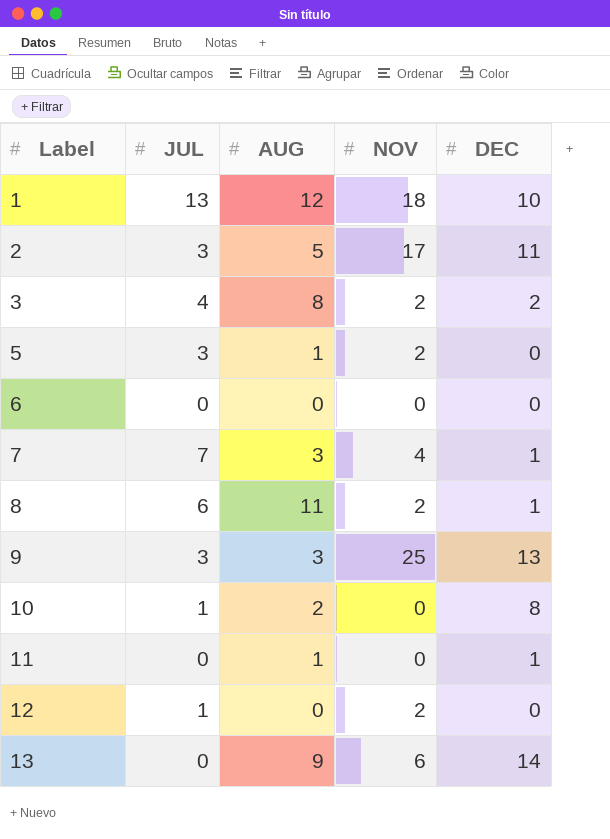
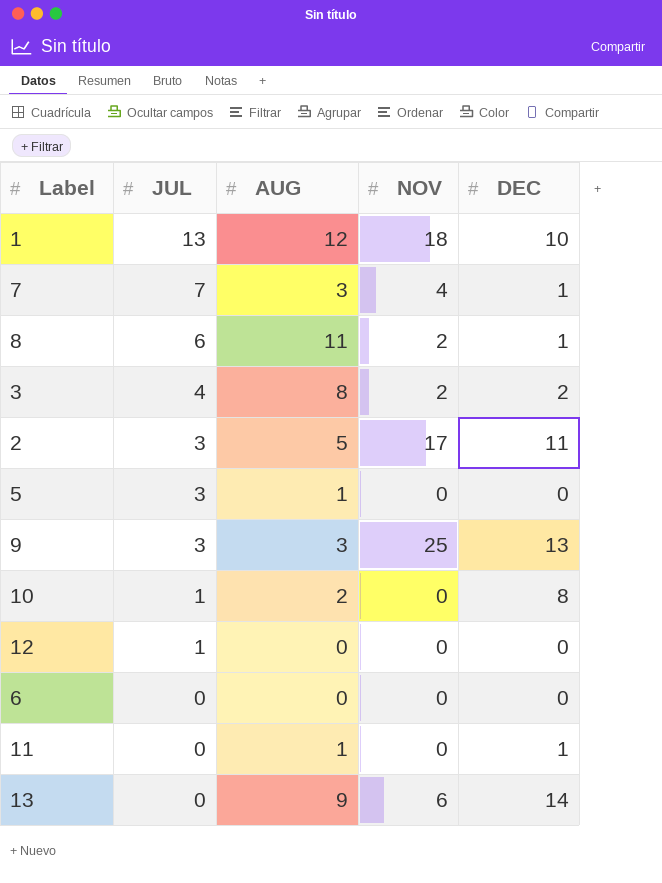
row order: Label ascending -> JUL descending
5 | NOV: 2 -> 0
12 | NOV: 2 -> 0

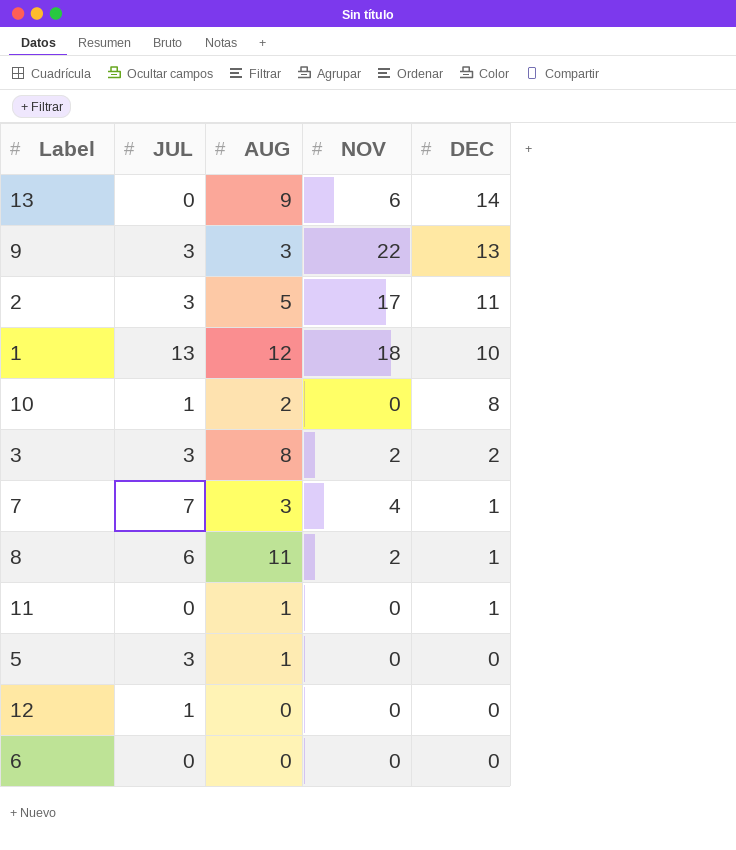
row order: JUL descending -> DEC descending
9 | NOV: 25 -> 22
3 | JUL: 4 -> 3

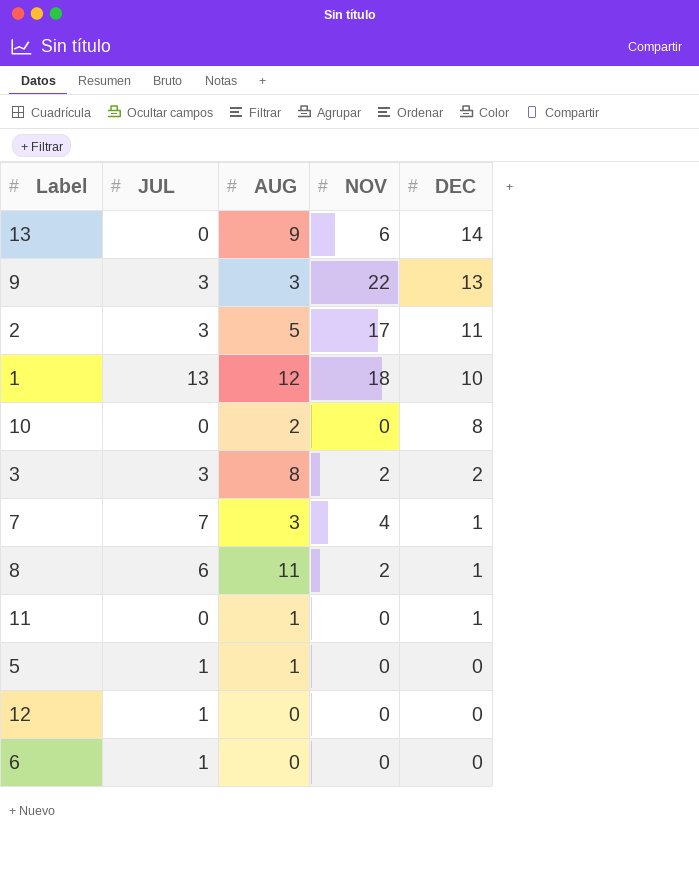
10 | JUL: 1 -> 0
5 | JUL: 3 -> 1
6 | JUL: 0 -> 1

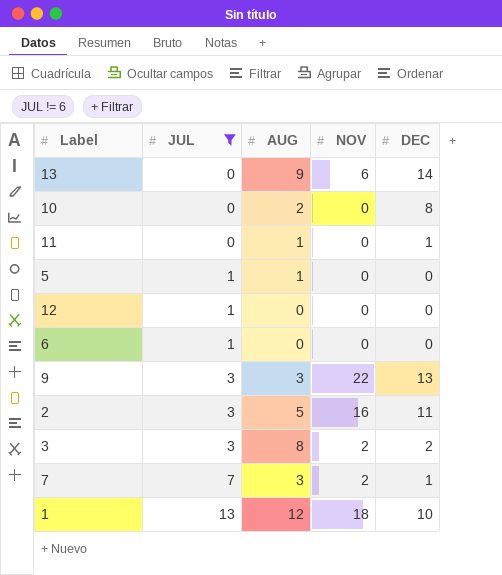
filter: none -> JUL != 6
row order: DEC descending -> JUL ascending
2 | NOV: 17 -> 16
7 | NOV: 4 -> 2

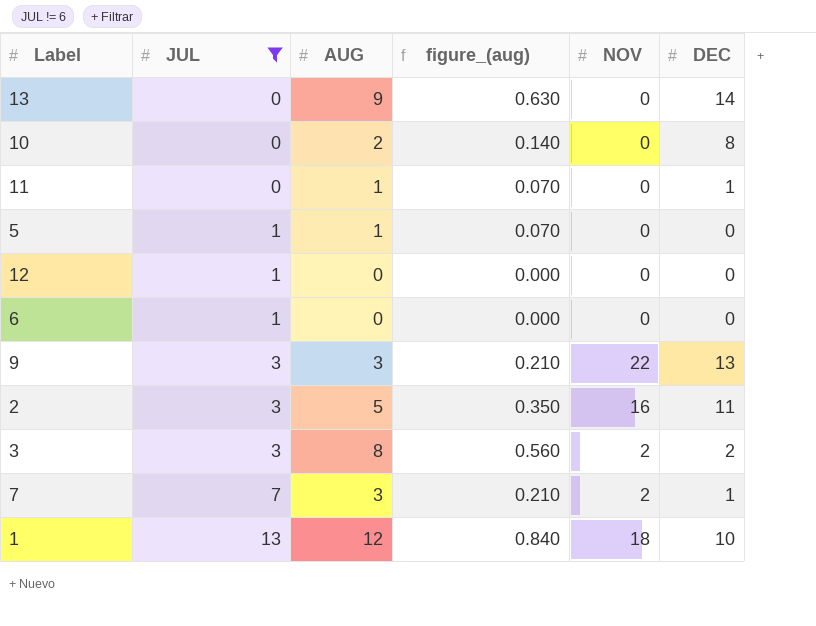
column figure_(aug) | formula: none -> [AUG] * 0.07
13 | NOV: 6 -> 0

